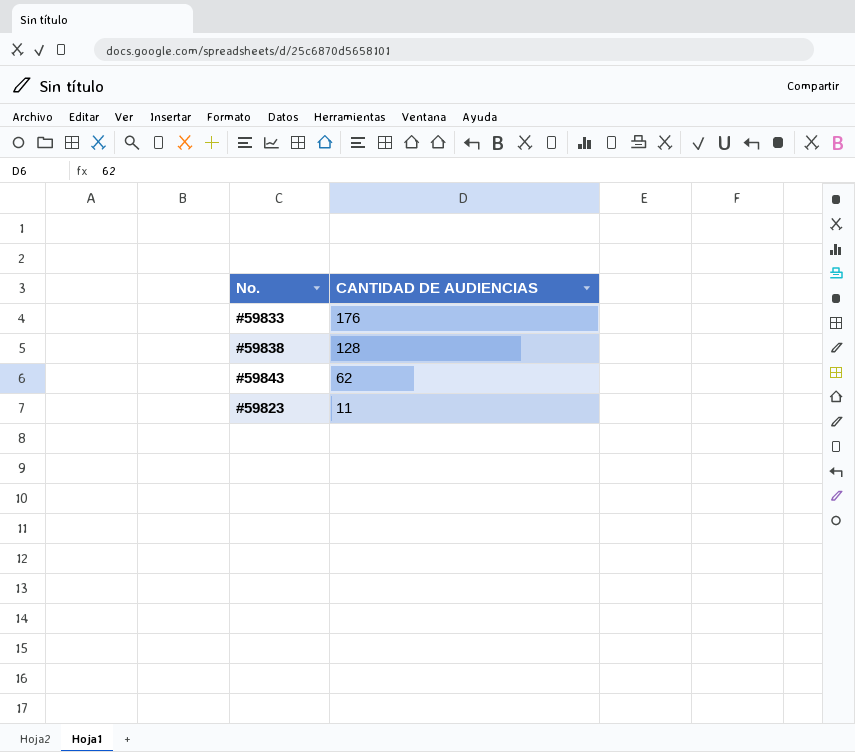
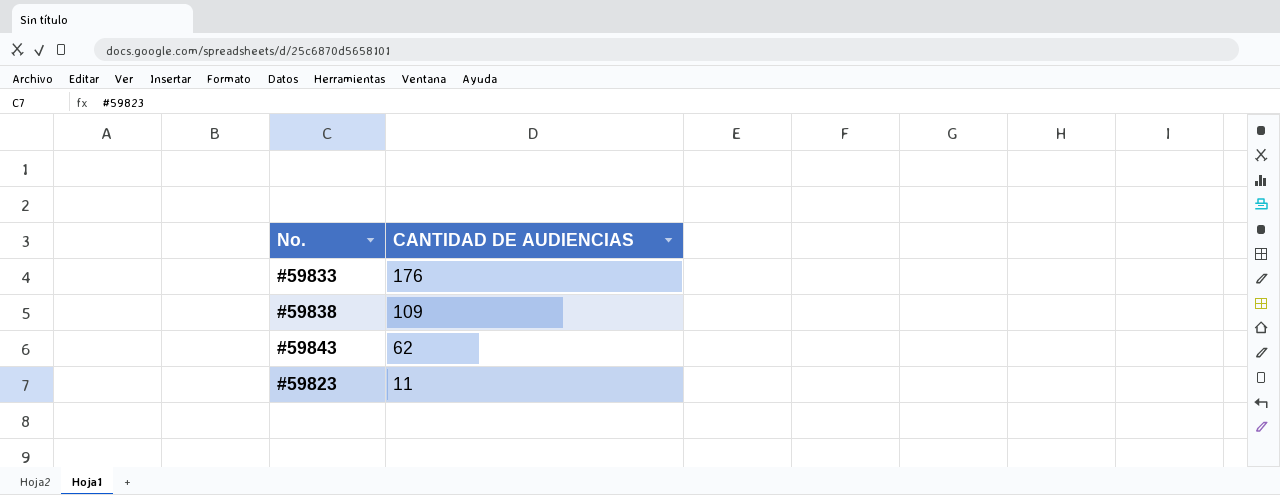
#59838 | CANTIDAD DE AUDIENCIAS: 128 -> 109

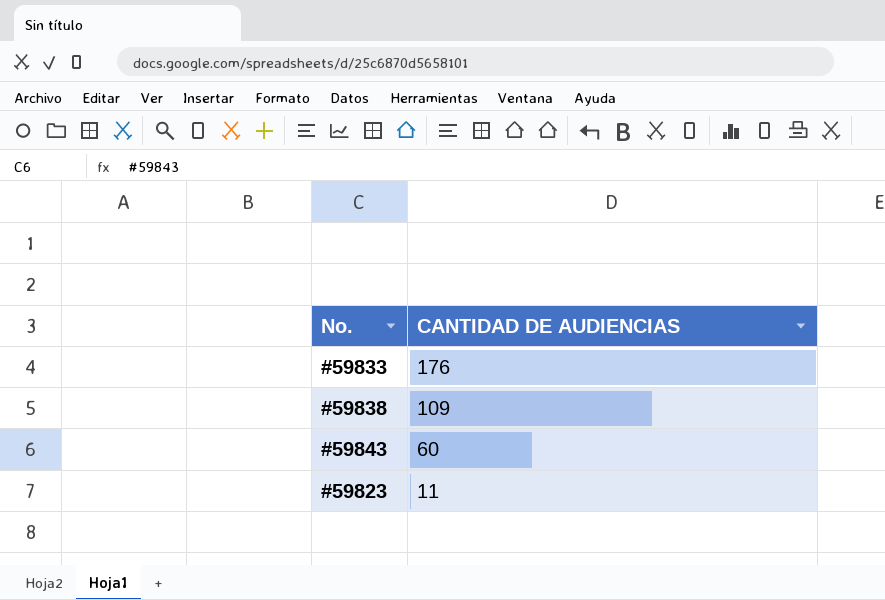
#59843 | CANTIDAD DE AUDIENCIAS: 62 -> 60

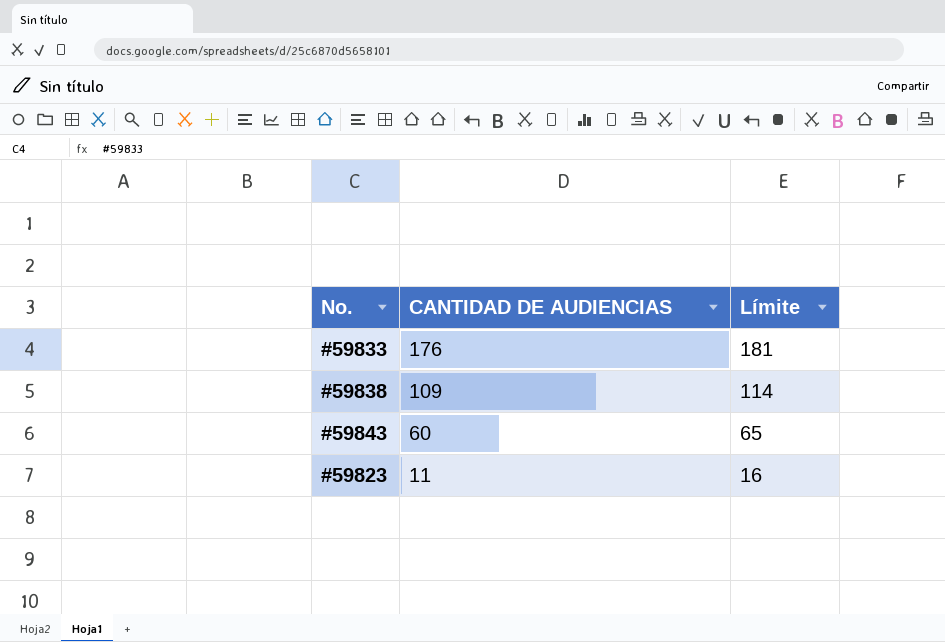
column Límite | formula: none -> [CANTIDAD DE AUDIENCIAS] + 5

